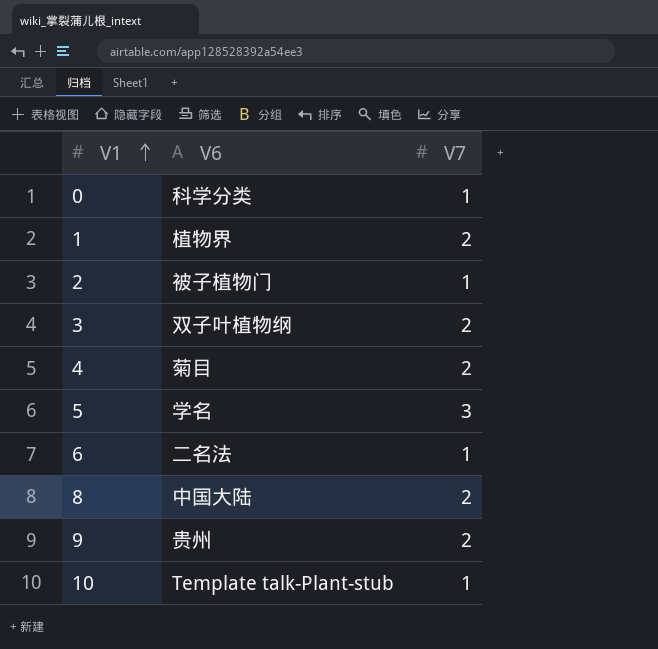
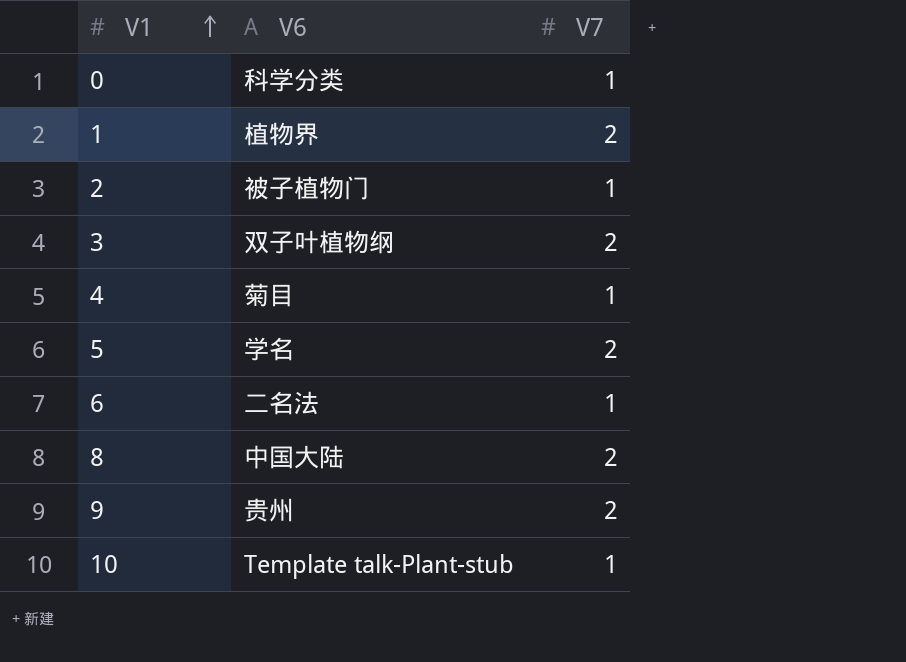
4 | V7: 2 -> 1
5 | V7: 3 -> 2

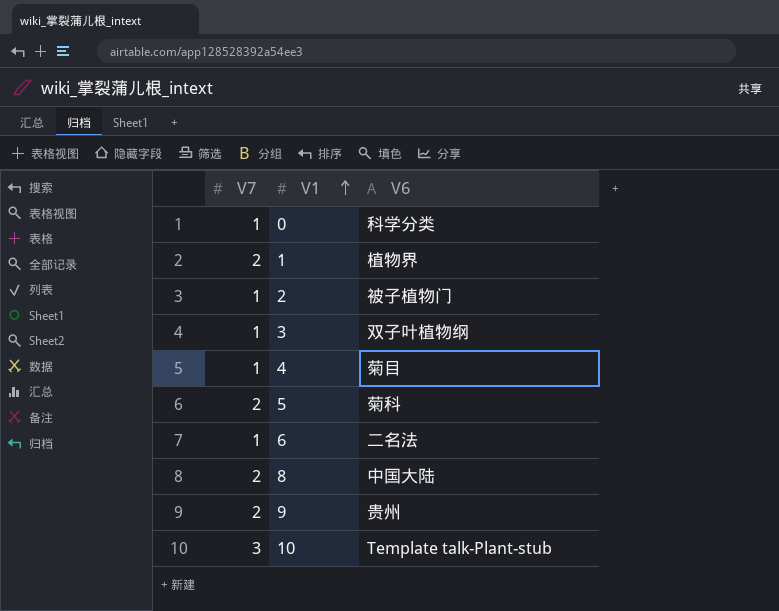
column V7 | position: 3 -> 1
3 | V7: 2 -> 1
5 | V6: 学名 -> 菊科
10 | V7: 1 -> 3

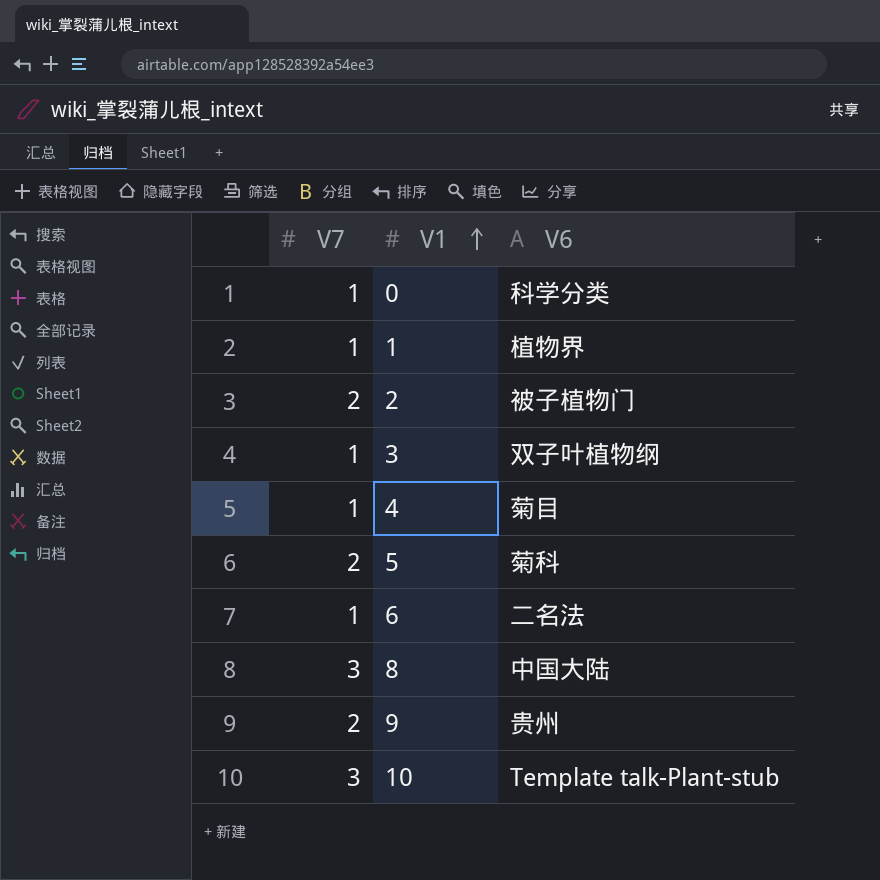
1 | V7: 2 -> 1
2 | V7: 1 -> 2
8 | V7: 2 -> 3

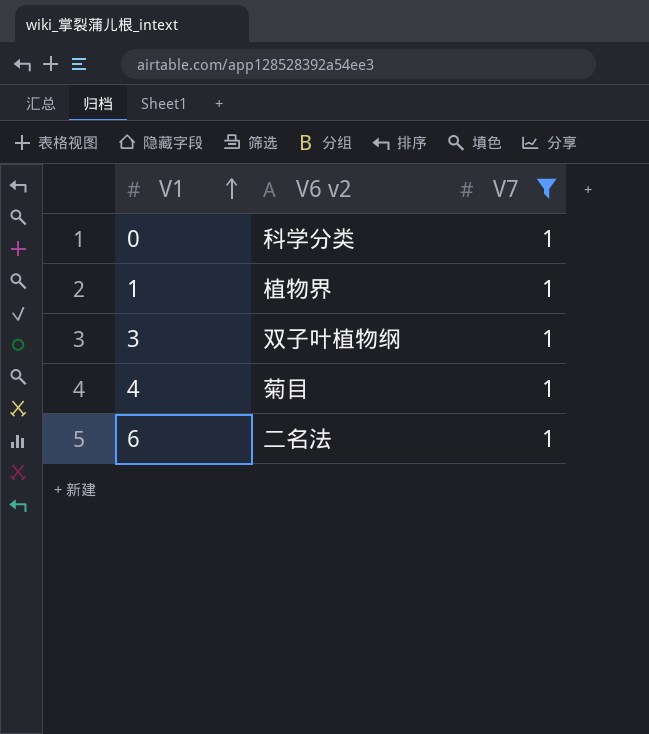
filter: none -> V7 = 1
column name: V6 -> V6 v2
column V7 | position: 1 -> 3

